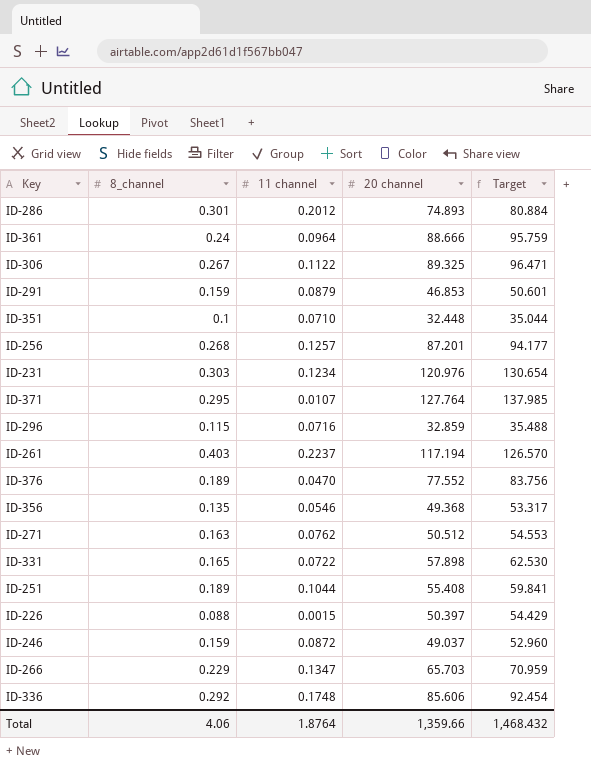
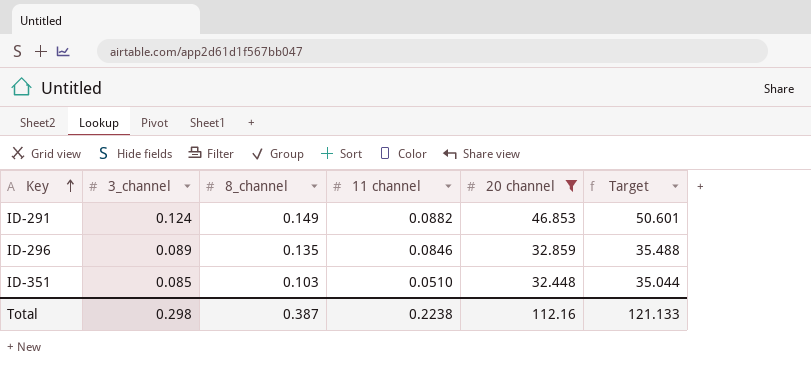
filter: none -> 20 channel <= 46.853
row order: none -> Key ascending
column 3_channel | position: none -> 2
ID-291 | 8_channel: 0.159 -> 0.149
ID-291 | 11 channel: 0.0879 -> 0.0882
ID-296 | 8_channel: 0.115 -> 0.135
ID-296 | 11 channel: 0.0716 -> 0.0846
ID-351 | 8_channel: 0.1 -> 0.103
ID-351 | 11 channel: 0.0710 -> 0.0510
Total | 8_channel: 4.06 -> 0.387
Total | 11 channel: 1.8764 -> 0.2238
Total | 20 channel: 1,359.66 -> 112.16
Total | Target: 1,468.432 -> 121.133

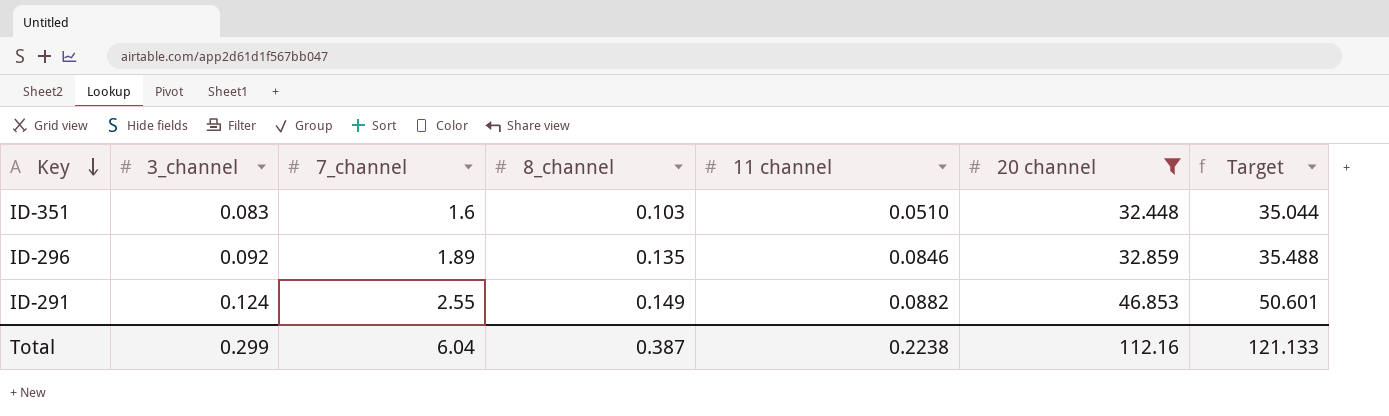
row order: Key ascending -> Key descending
column 7_channel | position: none -> 3
ID-351 | 3_channel: 0.085 -> 0.083
ID-296 | 3_channel: 0.089 -> 0.092
Total | 3_channel: 0.298 -> 0.299

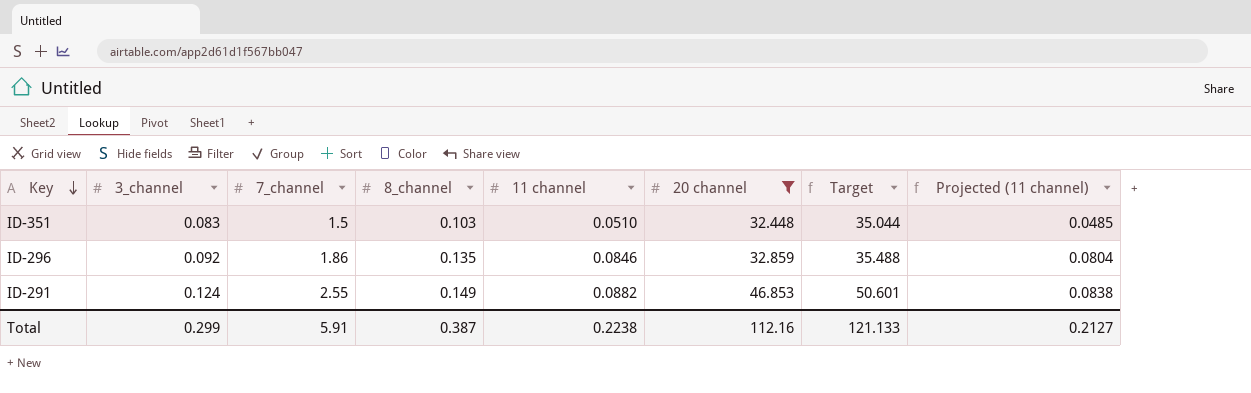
column Projected (11 channel) | formula: none -> [11 channel] * 0.95
ID-351 | 7_channel: 1.6 -> 1.5
ID-296 | 7_channel: 1.89 -> 1.86
Total | 7_channel: 6.04 -> 5.91

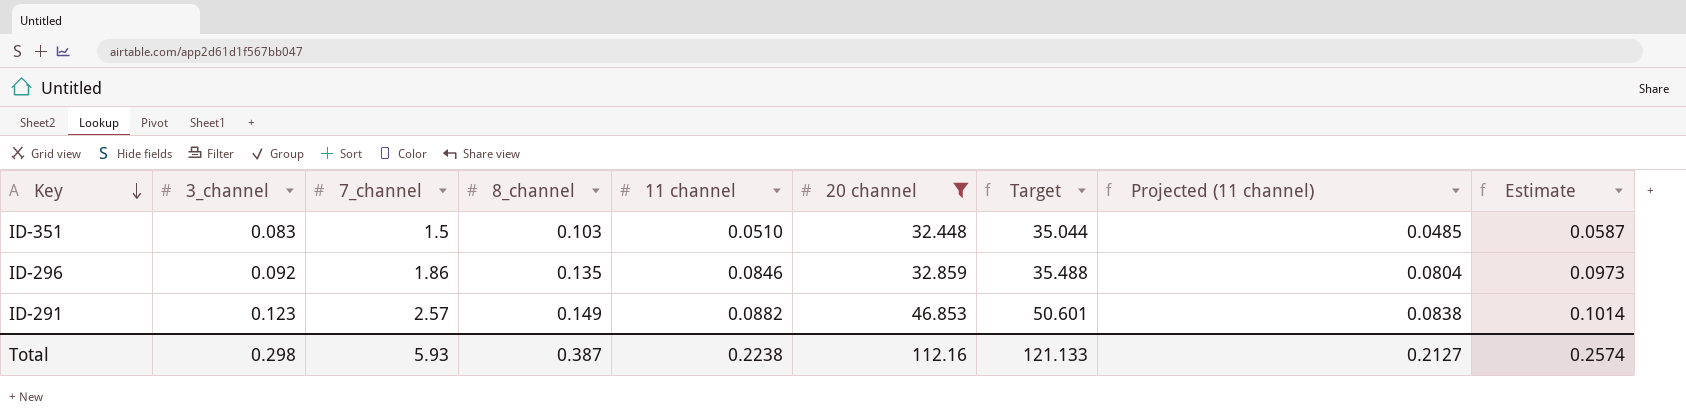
column Estimate | formula: none -> [11 channel] * 1.15
ID-291 | 3_channel: 0.124 -> 0.123
ID-291 | 7_channel: 2.55 -> 2.57
Total | 3_channel: 0.299 -> 0.298
Total | 7_channel: 5.91 -> 5.93

